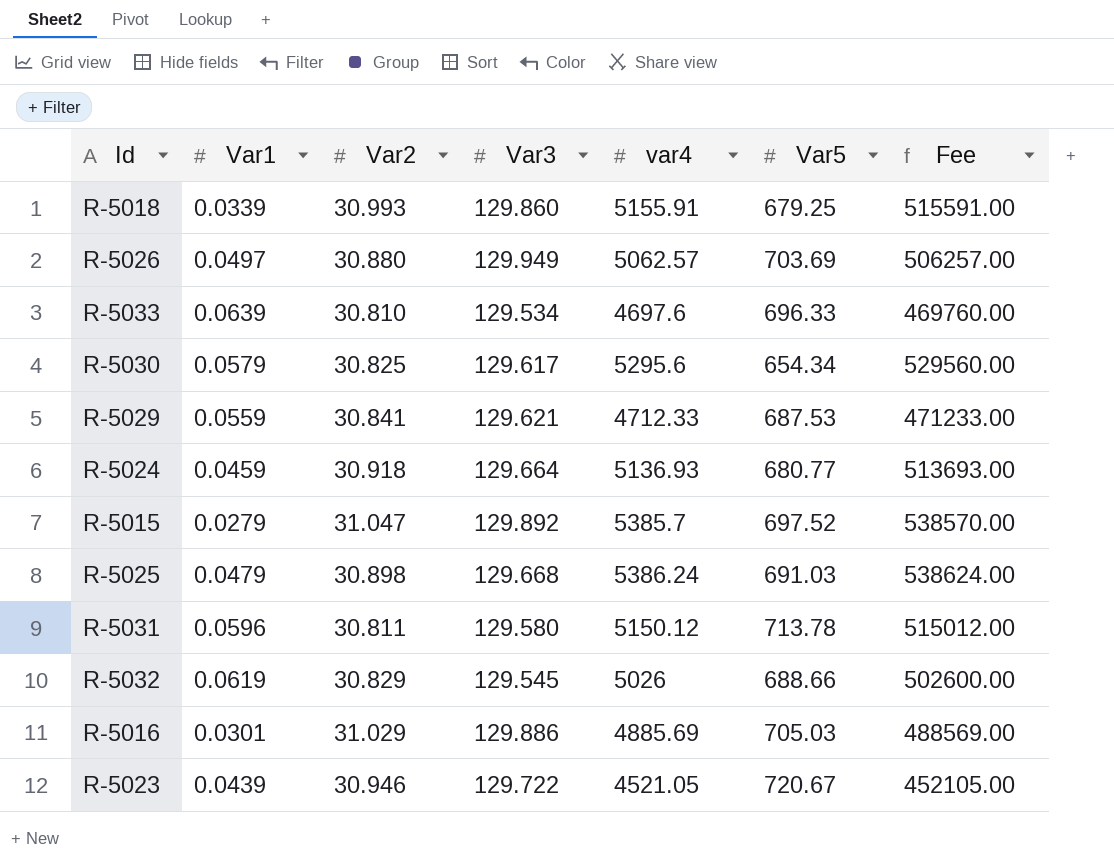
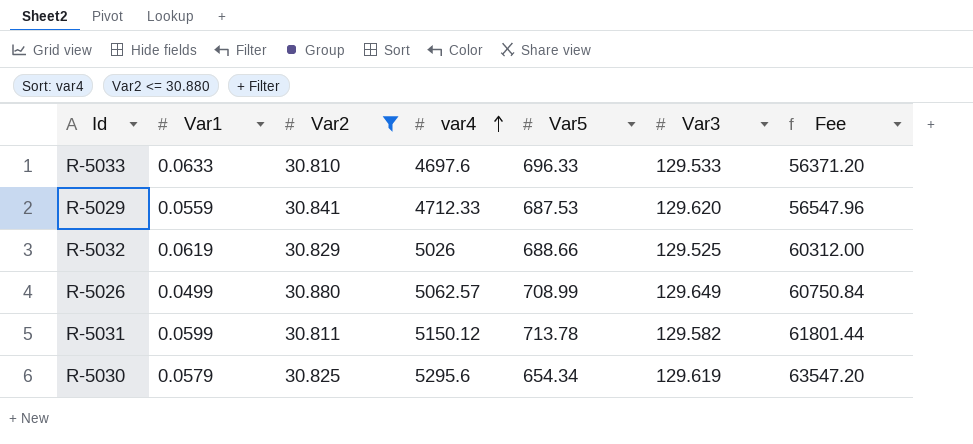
filter: none -> Var2 <= 30.880
row order: none -> var4 ascending
column Var3 | position: 4 -> 6
column Fee | formula: [var4] * 100 -> [var4] * 12
R-5033 | Var1: 0.0639 -> 0.0633
R-5033 | Var3: 129.534 -> 129.533
R-5029 | Var3: 129.621 -> 129.620
R-5032 | Var3: 129.545 -> 129.525
R-5026 | Var1: 0.0497 -> 0.0499
R-5026 | Var5: 703.69 -> 708.99
R-5026 | Var3: 129.949 -> 129.649
R-5031 | Var1: 0.0596 -> 0.0599
R-5031 | Var3: 129.580 -> 129.582
R-5030 | Var3: 129.617 -> 129.619

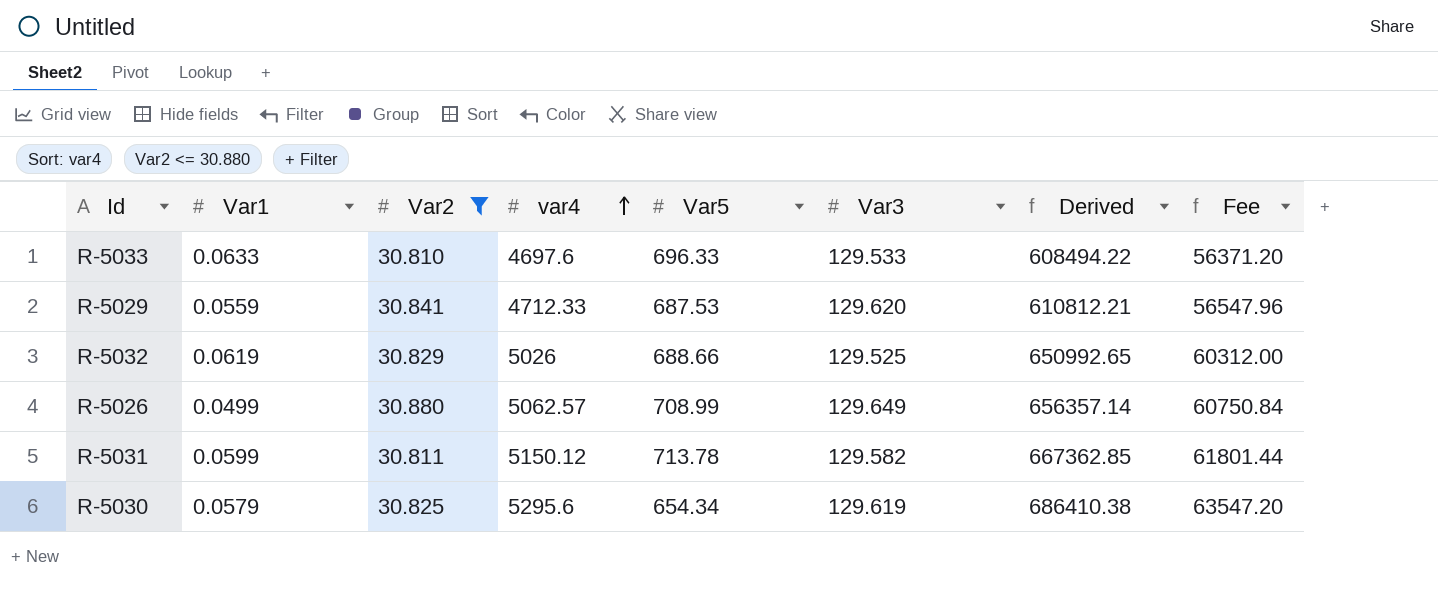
column Derived | formula: none -> [var4] * [Var3]

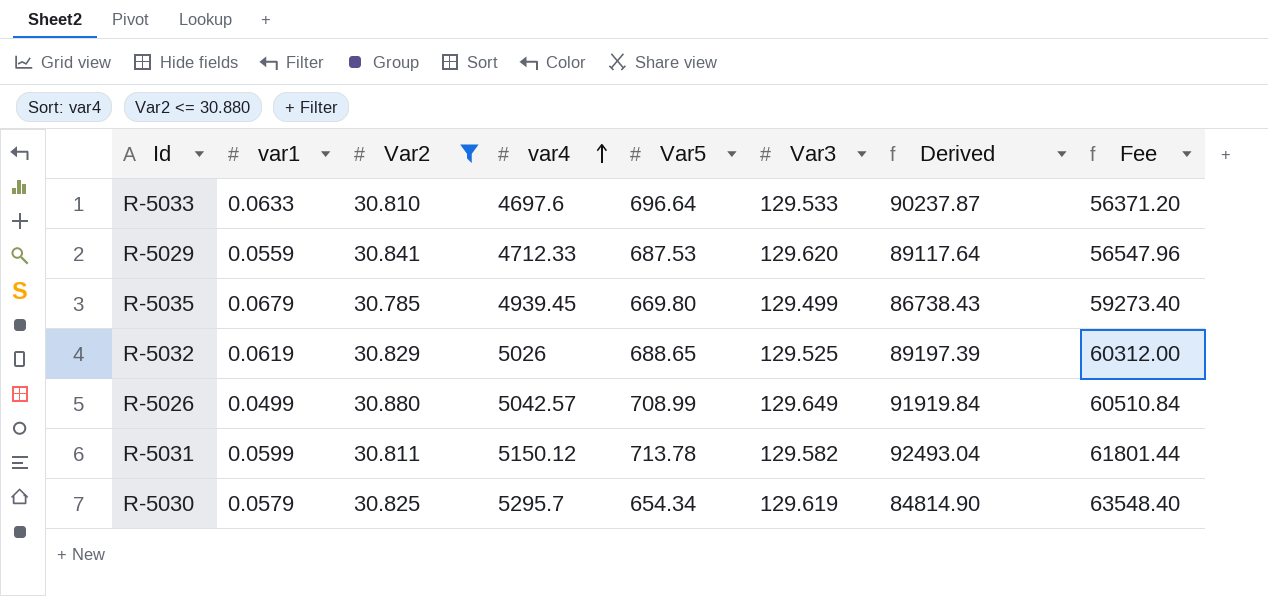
column name: Var1 -> var1
column Derived | formula: [var4] * [Var3] -> [Var5] * [Var3]
R-5033 | Var5: 696.33 -> 696.64
row R-5035: none -> 0.0679 | 30.785 | 4939.45 | 669.80 | 129.499 | 86738.43 | 59273.40
R-5032 | Var5: 688.66 -> 688.65
R-5026 | var4: 5062.57 -> 5042.57
R-5026 | Fee: 60750.84 -> 60510.84
R-5030 | var4: 5295.6 -> 5295.7
R-5030 | Fee: 63547.20 -> 63548.40

